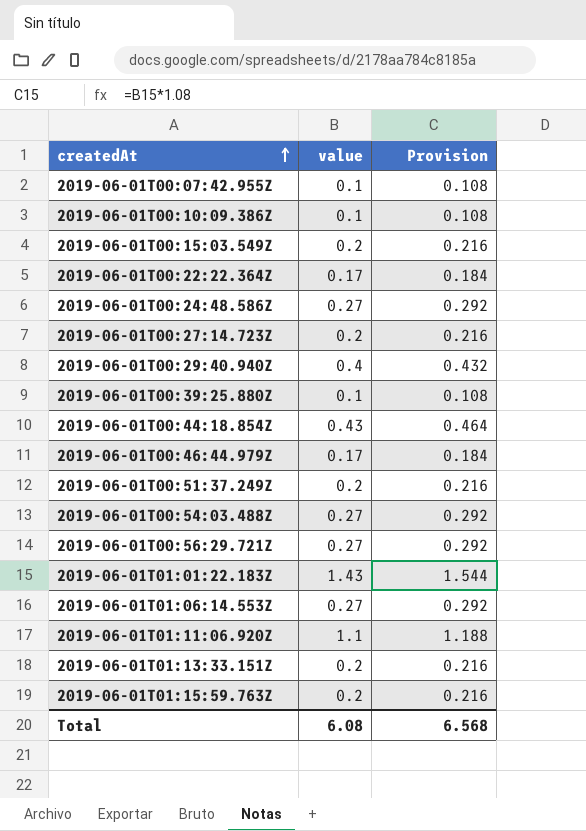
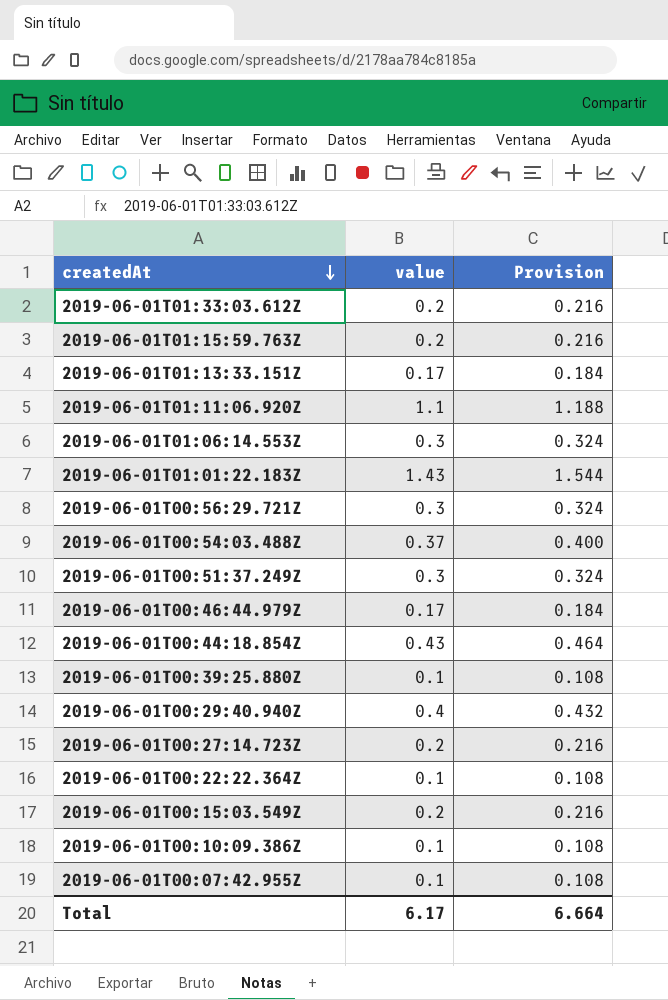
row order: createdAt ascending -> createdAt descending
row 2019-06-01T00:24:48.586Z: 0.27 | 0.292 -> none
row 2019-06-01T01:33:03.612Z: none -> 0.2 | 0.216
2019-06-01T01:13:33.151Z | value: 0.2 -> 0.17
2019-06-01T01:13:33.151Z | Provision: 0.216 -> 0.184
2019-06-01T01:06:14.553Z | value: 0.27 -> 0.3
2019-06-01T01:06:14.553Z | Provision: 0.292 -> 0.324
2019-06-01T00:56:29.721Z | value: 0.27 -> 0.3
2019-06-01T00:56:29.721Z | Provision: 0.292 -> 0.324
2019-06-01T00:54:03.488Z | value: 0.27 -> 0.37
2019-06-01T00:54:03.488Z | Provision: 0.292 -> 0.400
2019-06-01T00:51:37.249Z | value: 0.2 -> 0.3
2019-06-01T00:51:37.249Z | Provision: 0.216 -> 0.324
2019-06-01T00:22:22.364Z | value: 0.17 -> 0.1
2019-06-01T00:22:22.364Z | Provision: 0.184 -> 0.108
Total | value: 6.08 -> 6.17
Total | Provision: 6.568 -> 6.664

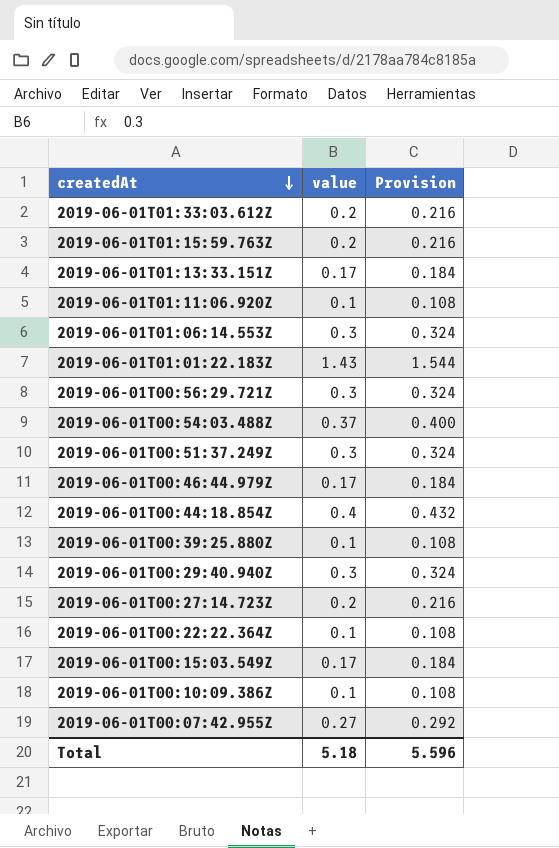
2019-06-01T01:11:06.920Z | value: 1.1 -> 0.1
2019-06-01T01:11:06.920Z | Provision: 1.188 -> 0.108
2019-06-01T00:44:18.854Z | value: 0.43 -> 0.4
2019-06-01T00:44:18.854Z | Provision: 0.464 -> 0.432
2019-06-01T00:29:40.940Z | value: 0.4 -> 0.3
2019-06-01T00:29:40.940Z | Provision: 0.432 -> 0.324
2019-06-01T00:15:03.549Z | value: 0.2 -> 0.17
2019-06-01T00:15:03.549Z | Provision: 0.216 -> 0.184
2019-06-01T00:07:42.955Z | value: 0.1 -> 0.27
2019-06-01T00:07:42.955Z | Provision: 0.108 -> 0.292
Total | value: 6.17 -> 5.18
Total | Provision: 6.664 -> 5.596

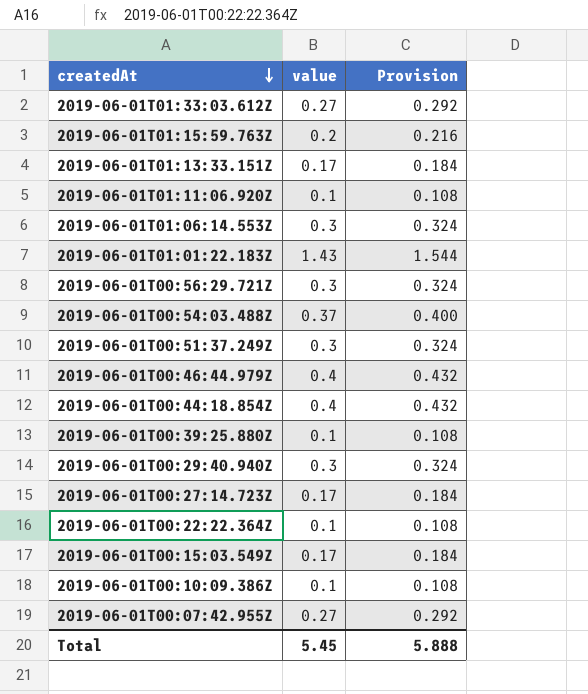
2019-06-01T01:33:03.612Z | value: 0.2 -> 0.27
2019-06-01T01:33:03.612Z | Provision: 0.216 -> 0.292
2019-06-01T00:46:44.979Z | value: 0.17 -> 0.4
2019-06-01T00:46:44.979Z | Provision: 0.184 -> 0.432
2019-06-01T00:27:14.723Z | value: 0.2 -> 0.17
2019-06-01T00:27:14.723Z | Provision: 0.216 -> 0.184
Total | value: 5.18 -> 5.45
Total | Provision: 5.596 -> 5.888

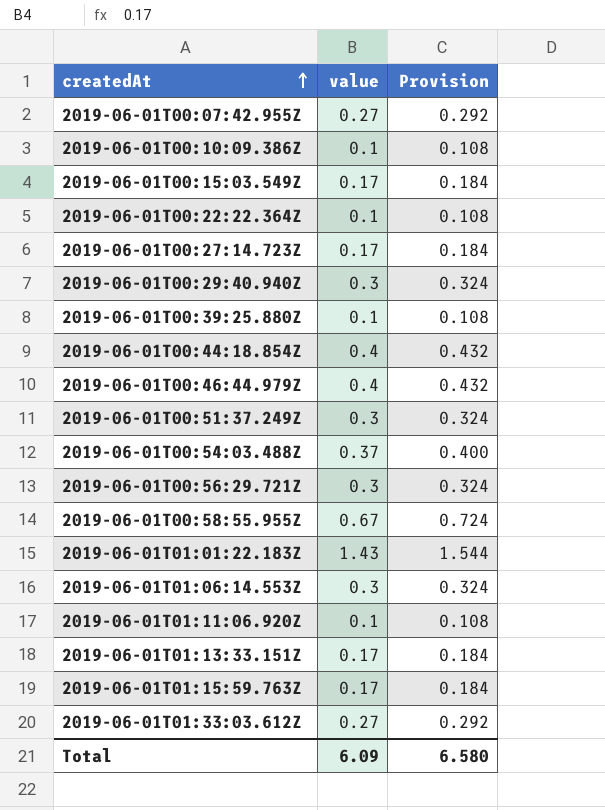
row order: createdAt descending -> createdAt ascending
row 2019-06-01T00:58:55.955Z: none -> 0.67 | 0.724
2019-06-01T01:15:59.763Z | value: 0.2 -> 0.17
2019-06-01T01:15:59.763Z | Provision: 0.216 -> 0.184
Total | value: 5.45 -> 6.09
Total | Provision: 5.888 -> 6.580

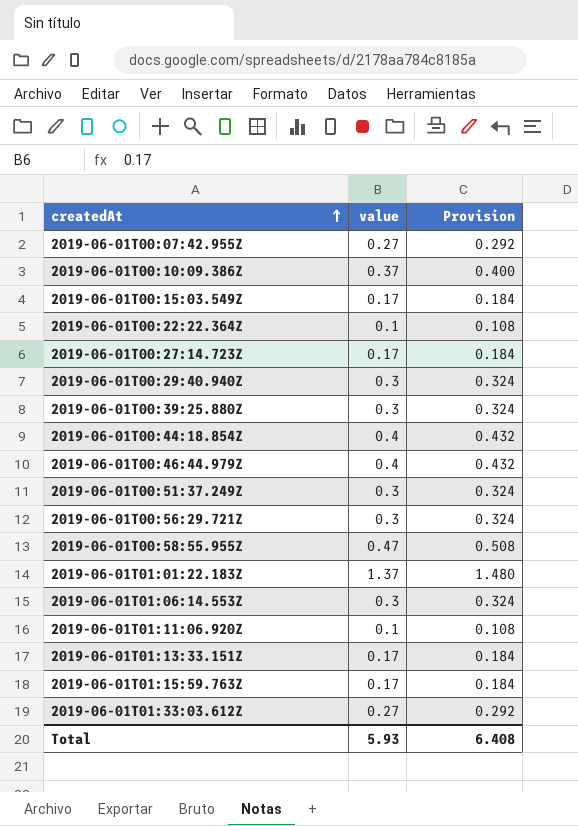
row 2019-06-01T00:54:03.488Z: 0.37 | 0.400 -> none
2019-06-01T00:10:09.386Z | value: 0.1 -> 0.37
2019-06-01T00:10:09.386Z | Provision: 0.108 -> 0.400
2019-06-01T00:39:25.880Z | value: 0.1 -> 0.3
2019-06-01T00:39:25.880Z | Provision: 0.108 -> 0.324
2019-06-01T00:58:55.955Z | value: 0.67 -> 0.47
2019-06-01T00:58:55.955Z | Provision: 0.724 -> 0.508
2019-06-01T01:01:22.183Z | value: 1.43 -> 1.37
2019-06-01T01:01:22.183Z | Provision: 1.544 -> 1.480
Total | value: 6.09 -> 5.93
Total | Provision: 6.580 -> 6.408

